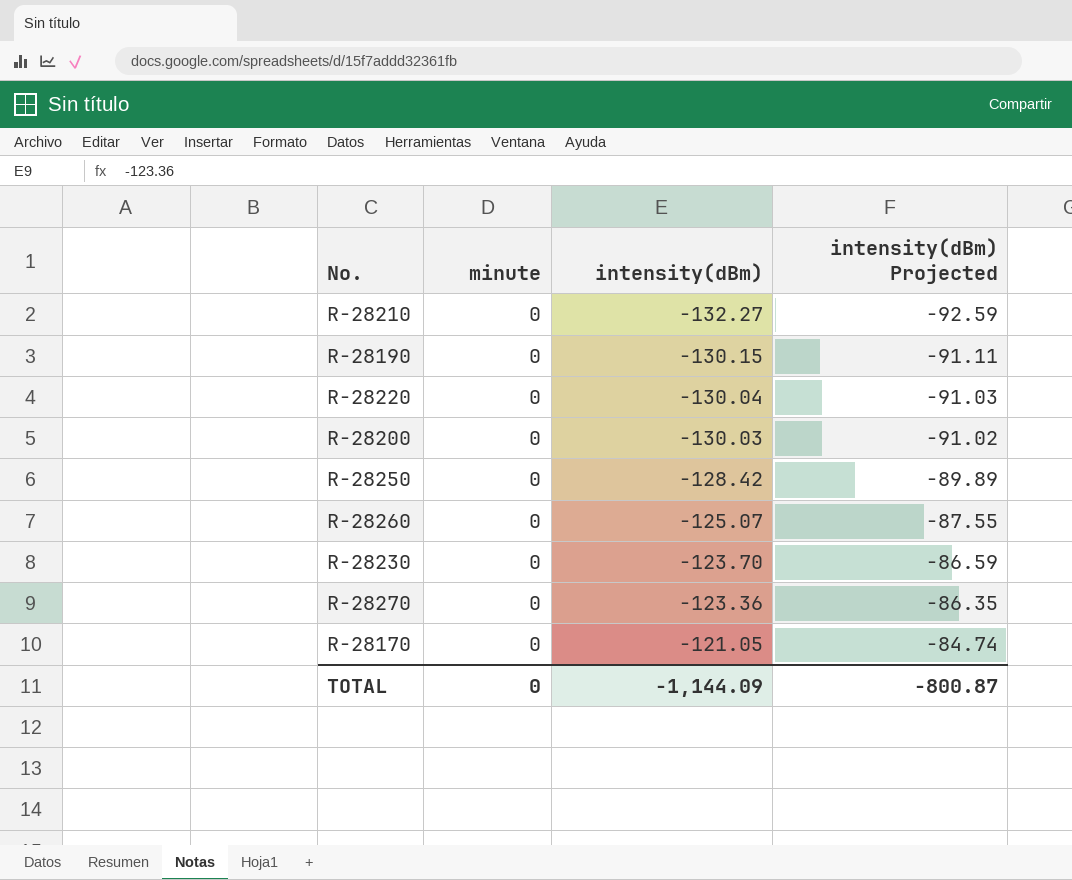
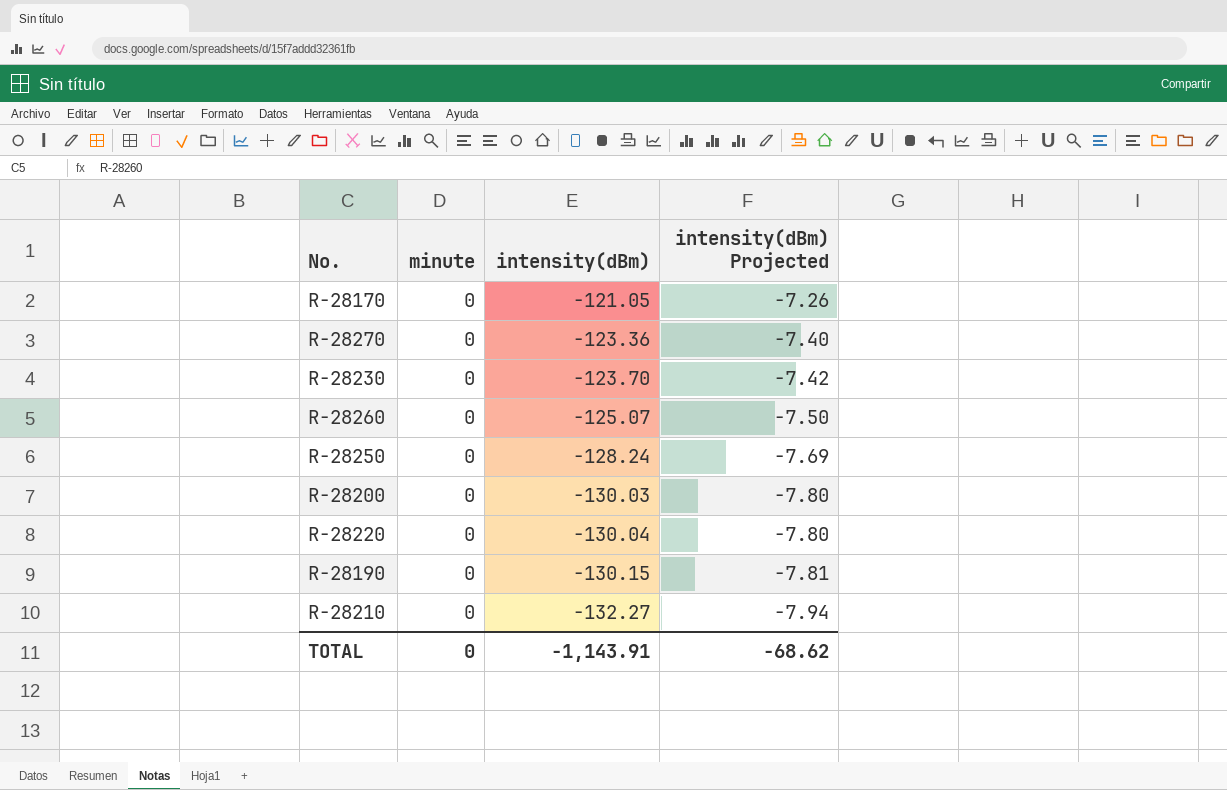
row order: intensity(dBm) ascending -> intensity(dBm) descending
column intensity(dBm) Projected | formula: [intensity(dBm)] * 0.7 -> [intensity(dBm)] * 0.06
R-28250 | intensity(dBm): -128.42 -> -128.24
TOTAL | intensity(dBm): -1,144.09 -> -1,143.91
TOTAL | intensity(dBm) Projected: -800.87 -> -68.62

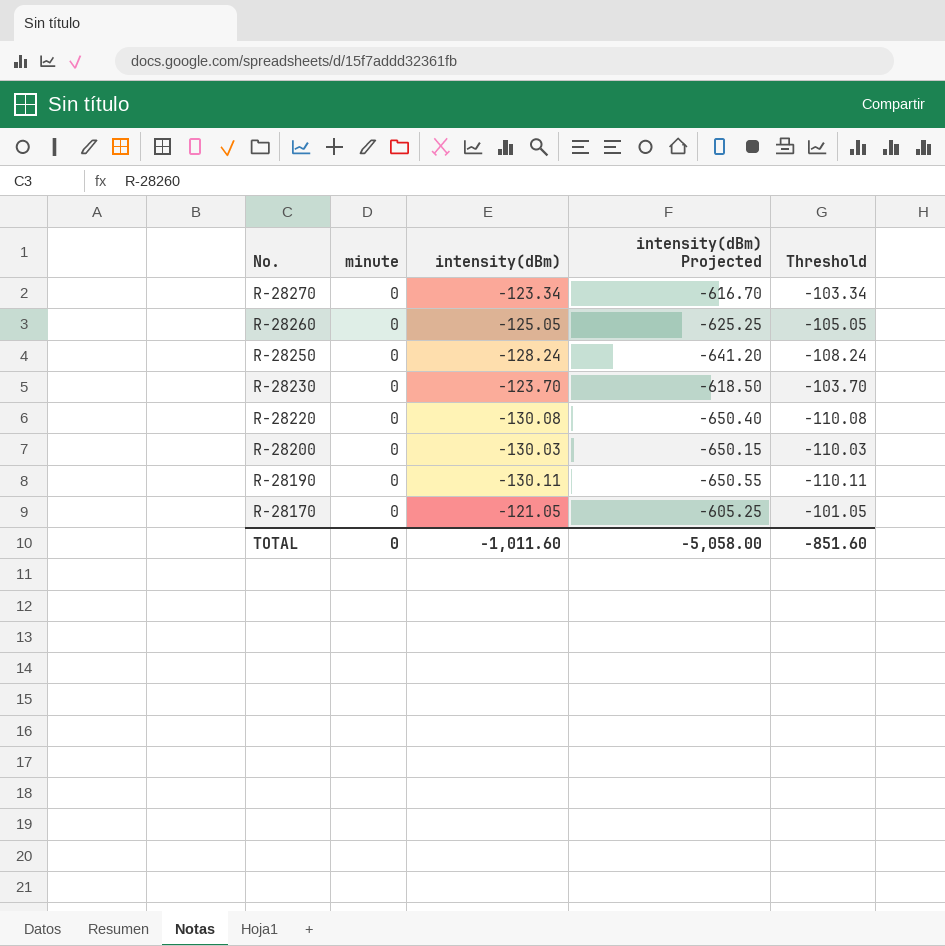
row order: intensity(dBm) descending -> No. descending
column intensity(dBm) Projected | formula: [intensity(dBm)] * 0.06 -> [intensity(dBm)] * 5
column Threshold | formula: none -> [intensity(dBm)] + 20
row R-28210: 0 | -132.27 | -7.94 -> none
R-28270 | intensity(dBm): -123.36 -> -123.34
R-28260 | intensity(dBm): -125.07 -> -125.05
R-28220 | intensity(dBm): -130.04 -> -130.08
R-28190 | intensity(dBm): -130.15 -> -130.11
TOTAL | intensity(dBm): -1,143.91 -> -1,011.60
TOTAL | intensity(dBm) Projected: -68.62 -> -5,058.00

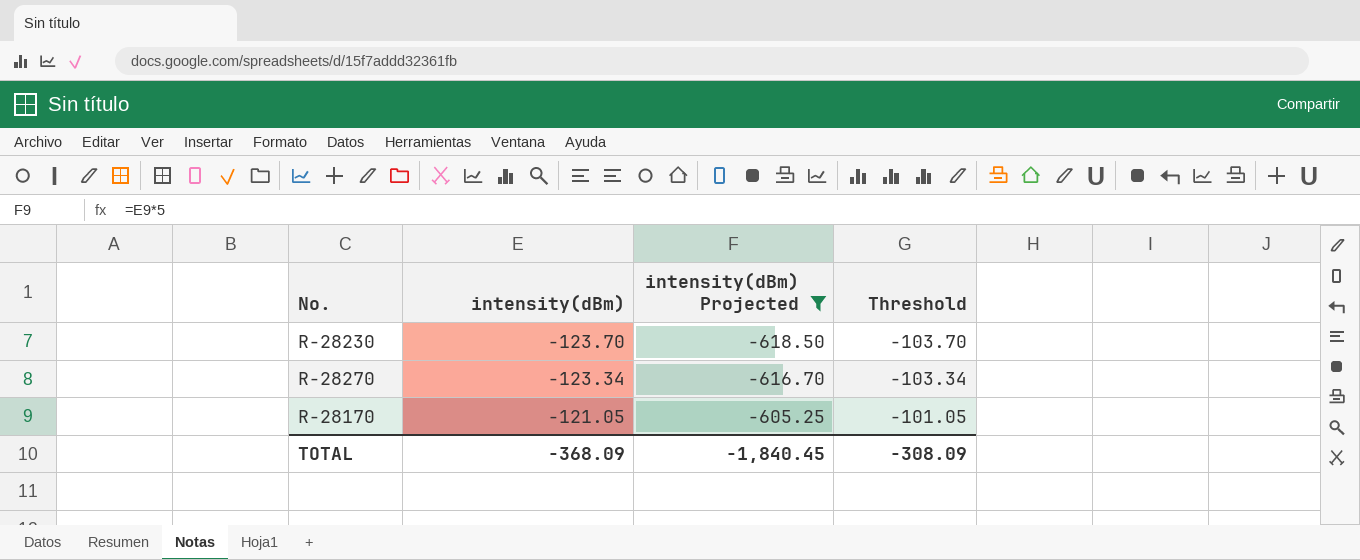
filter: none -> intensity(dBm) Projected >= -618.50
row order: No. descending -> intensity(dBm) ascending
column minute | position: 2 -> none
TOTAL | intensity(dBm): -1,011.60 -> -368.09
TOTAL | intensity(dBm) Projected: -5,058.00 -> -1,840.45
TOTAL | Threshold: -851.60 -> -308.09

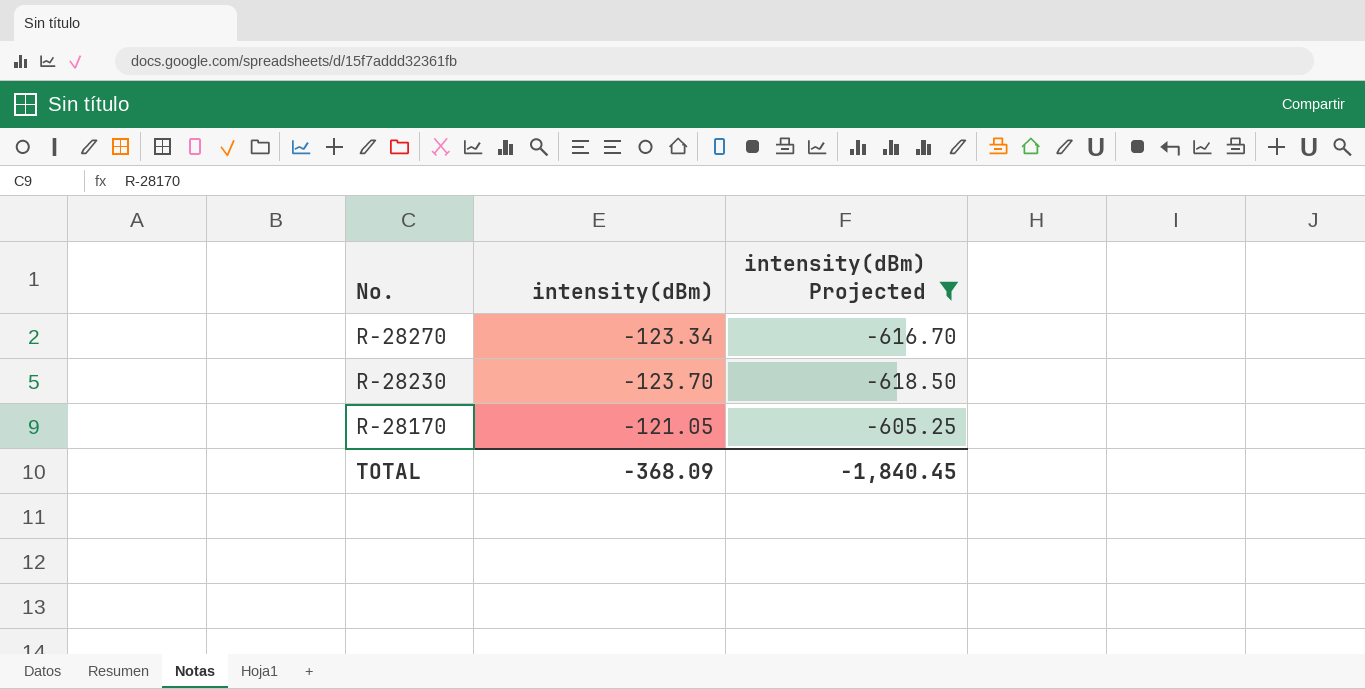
row order: intensity(dBm) ascending -> No. descending
column Threshold | formula: [intensity(dBm)] + 20 -> none

